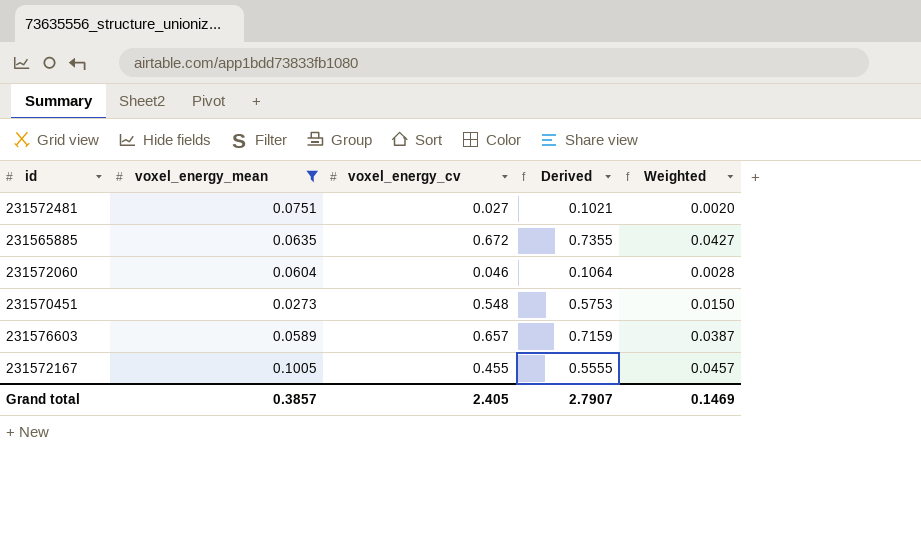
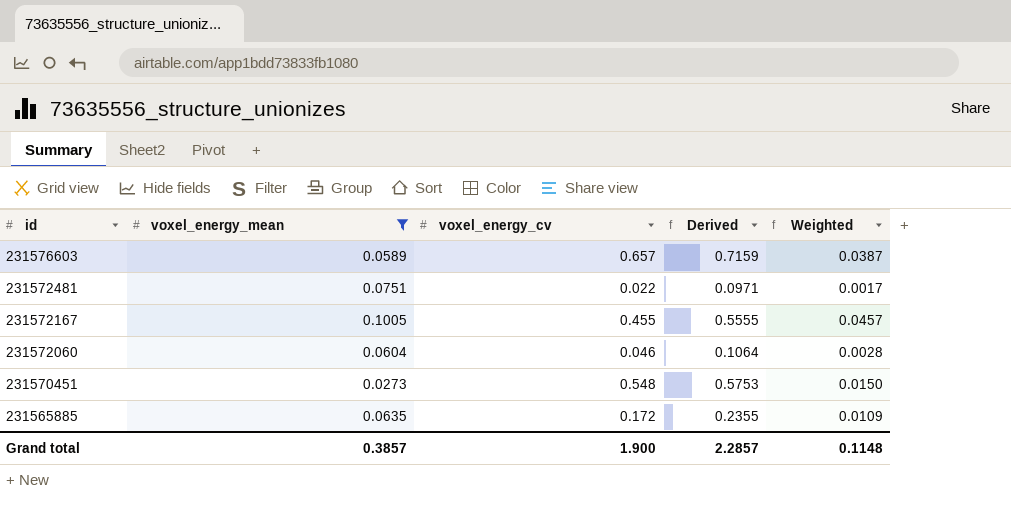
row order: none -> id descending
231572481 | voxel_energy_cv: 0.027 -> 0.022
231572481 | Derived: 0.1021 -> 0.0971
231572481 | Weighted: 0.0020 -> 0.0017
231565885 | voxel_energy_cv: 0.672 -> 0.172
231565885 | Derived: 0.7355 -> 0.2355
231565885 | Weighted: 0.0427 -> 0.0109
Grand total | voxel_energy_cv: 2.405 -> 1.900
Grand total | Derived: 2.7907 -> 2.2857
Grand total | Weighted: 0.1469 -> 0.1148

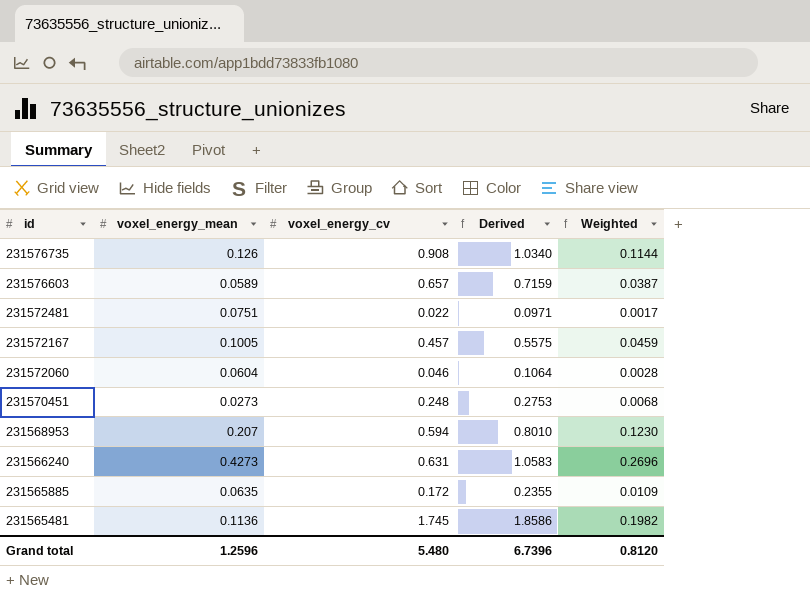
filter: voxel_energy_mean <= 0.1005 -> none
231572167 | voxel_energy_cv: 0.455 -> 0.457
231572167 | Derived: 0.5555 -> 0.5575
231572167 | Weighted: 0.0457 -> 0.0459
231570451 | voxel_energy_cv: 0.548 -> 0.248
231570451 | Derived: 0.5753 -> 0.2753
231570451 | Weighted: 0.0150 -> 0.0068
Grand total | voxel_energy_mean: 0.3857 -> 1.2596
Grand total | voxel_energy_cv: 1.900 -> 5.480
Grand total | Derived: 2.2857 -> 6.7396
Grand total | Weighted: 0.1148 -> 0.8120

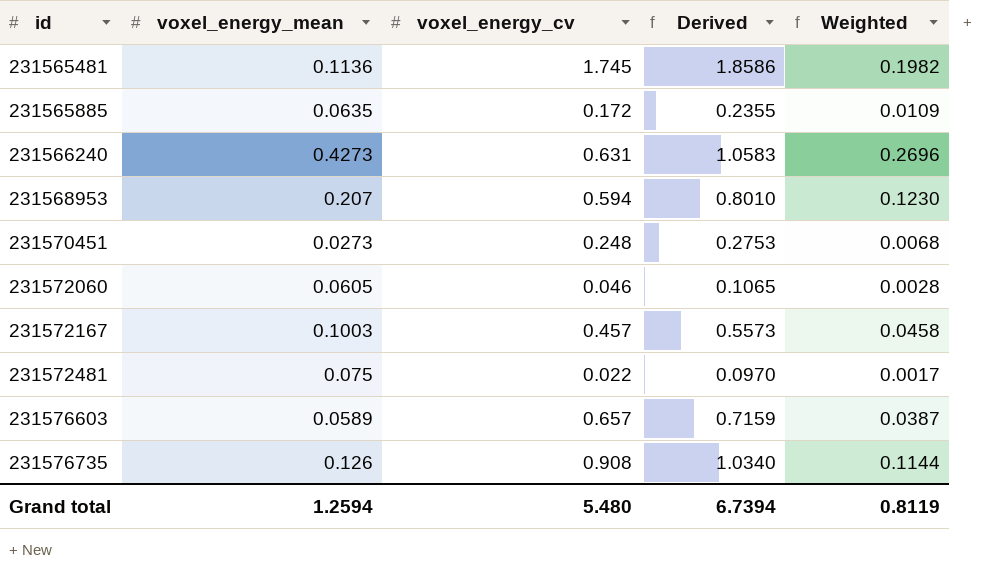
row order: id descending -> id ascending
231572060 | voxel_energy_mean: 0.0604 -> 0.0605
231572060 | Derived: 0.1064 -> 0.1065
231572167 | voxel_energy_mean: 0.1005 -> 0.1003
231572167 | Derived: 0.5575 -> 0.5573
231572167 | Weighted: 0.0459 -> 0.0458
231572481 | voxel_energy_mean: 0.0751 -> 0.075
231572481 | Derived: 0.0971 -> 0.0970
Grand total | voxel_energy_mean: 1.2596 -> 1.2594
Grand total | Derived: 6.7396 -> 6.7394
Grand total | Weighted: 0.8120 -> 0.8119

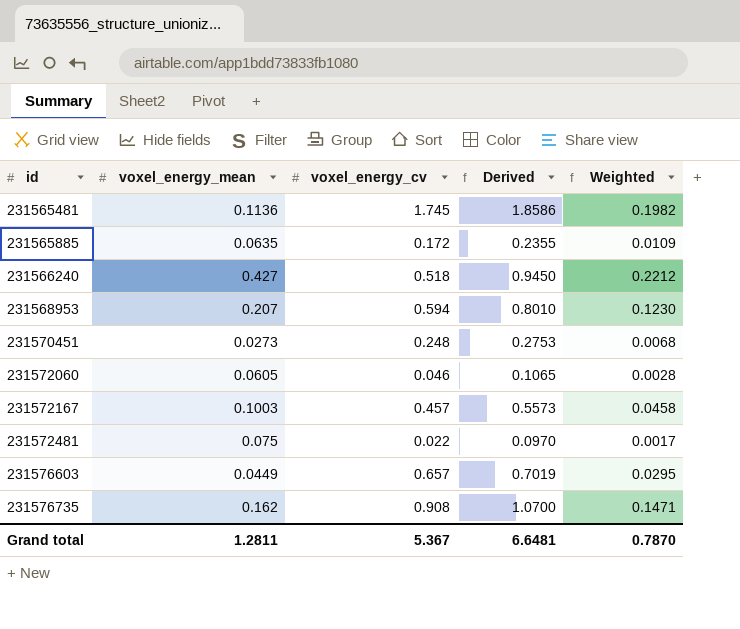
231566240 | voxel_energy_mean: 0.4273 -> 0.427
231566240 | voxel_energy_cv: 0.631 -> 0.518
231566240 | Derived: 1.0583 -> 0.9450
231566240 | Weighted: 0.2696 -> 0.2212
231576603 | voxel_energy_mean: 0.0589 -> 0.0449
231576603 | Derived: 0.7159 -> 0.7019
231576603 | Weighted: 0.0387 -> 0.0295
231576735 | voxel_energy_mean: 0.126 -> 0.162
231576735 | Derived: 1.0340 -> 1.0700
231576735 | Weighted: 0.1144 -> 0.1471
Grand total | voxel_energy_mean: 1.2594 -> 1.2811
Grand total | voxel_energy_cv: 5.480 -> 5.367
Grand total | Derived: 6.7394 -> 6.6481
Grand total | Weighted: 0.8119 -> 0.7870

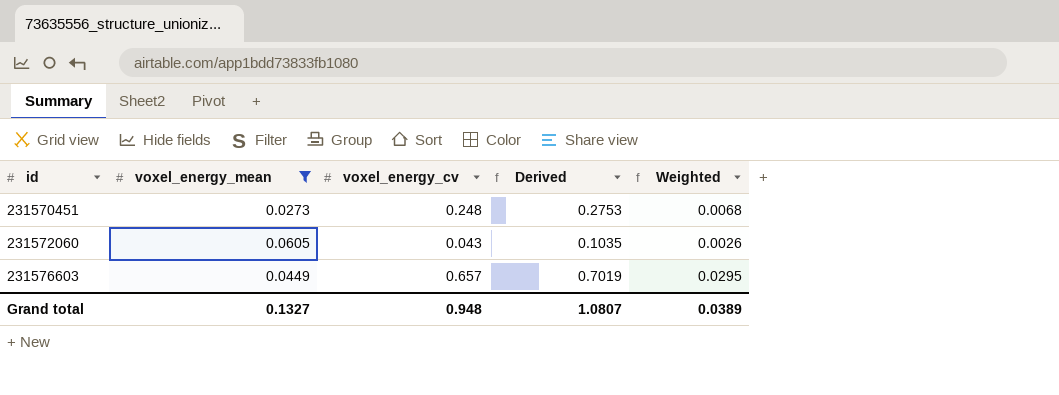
filter: none -> voxel_energy_mean <= 0.0605
231572060 | voxel_energy_cv: 0.046 -> 0.043
231572060 | Derived: 0.1065 -> 0.1035
231572060 | Weighted: 0.0028 -> 0.0026
Grand total | voxel_energy_mean: 1.2811 -> 0.1327
Grand total | voxel_energy_cv: 5.367 -> 0.948
Grand total | Derived: 6.6481 -> 1.0807
Grand total | Weighted: 0.7870 -> 0.0389

